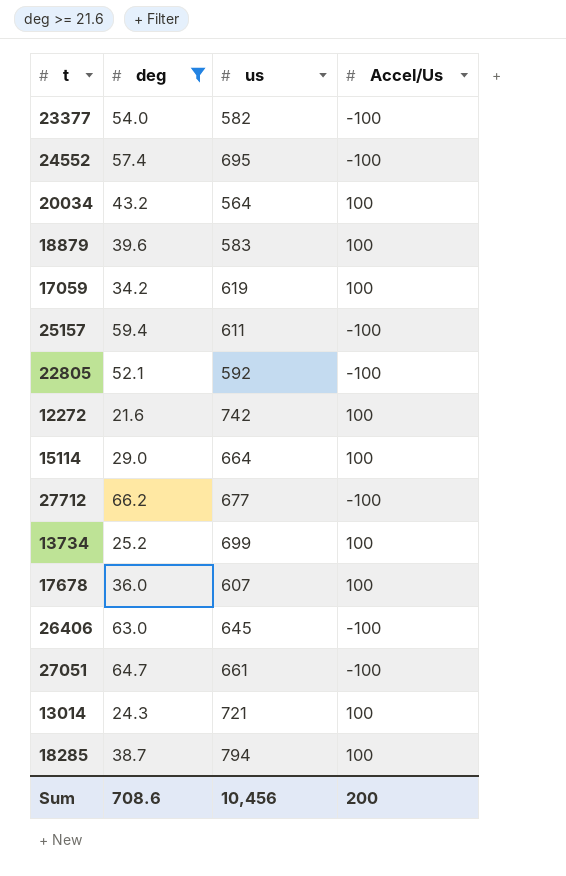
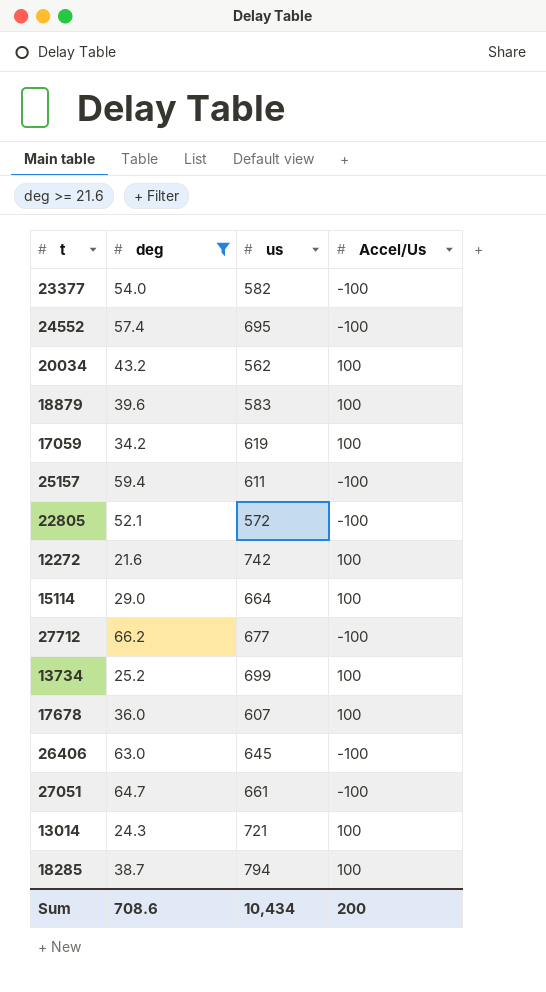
20034 | us: 564 -> 562
22805 | us: 592 -> 572
Sum | us: 10,456 -> 10,434

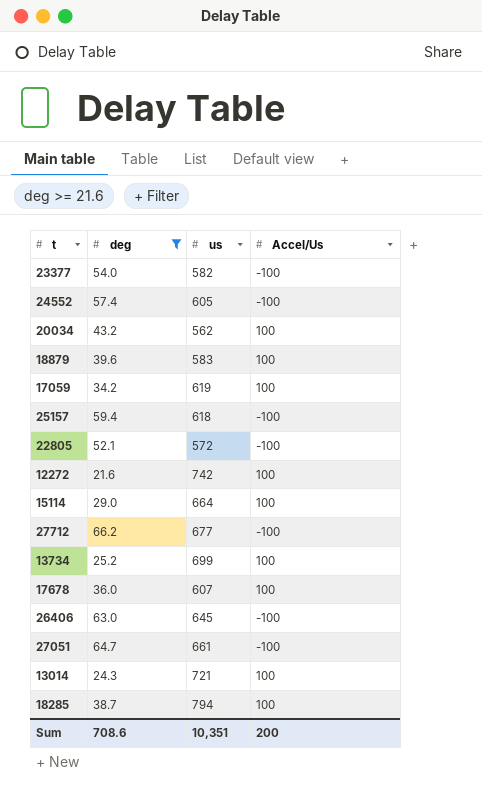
24552 | us: 695 -> 605
25157 | us: 611 -> 618
Sum | us: 10,434 -> 10,351

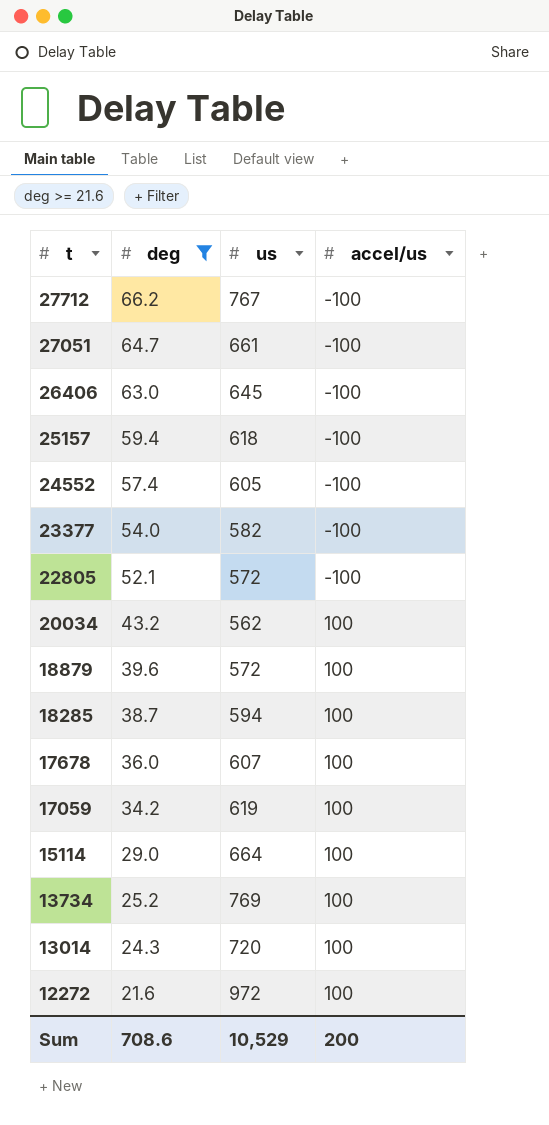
row order: none -> t descending
column name: Accel/Us -> accel/us
27712 | us: 677 -> 767
18879 | us: 583 -> 572
18285 | us: 794 -> 594
13734 | us: 699 -> 769
13014 | us: 721 -> 720
12272 | us: 742 -> 972
Sum | us: 10,351 -> 10,529

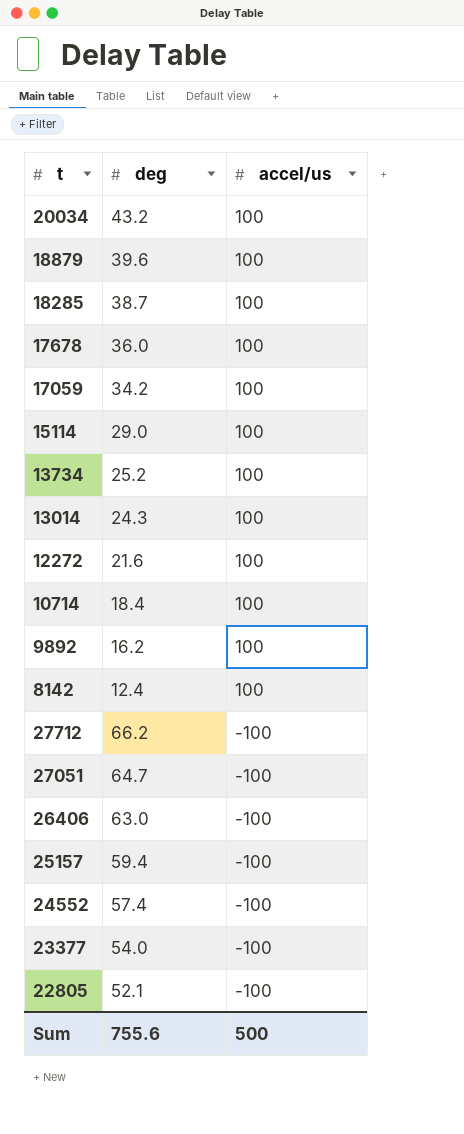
filter: deg >= 21.6 -> none
row order: t descending -> accel/us descending
column us | position: 3 -> none
Sum | deg: 708.6 -> 755.6
Sum | accel/us: 200 -> 500

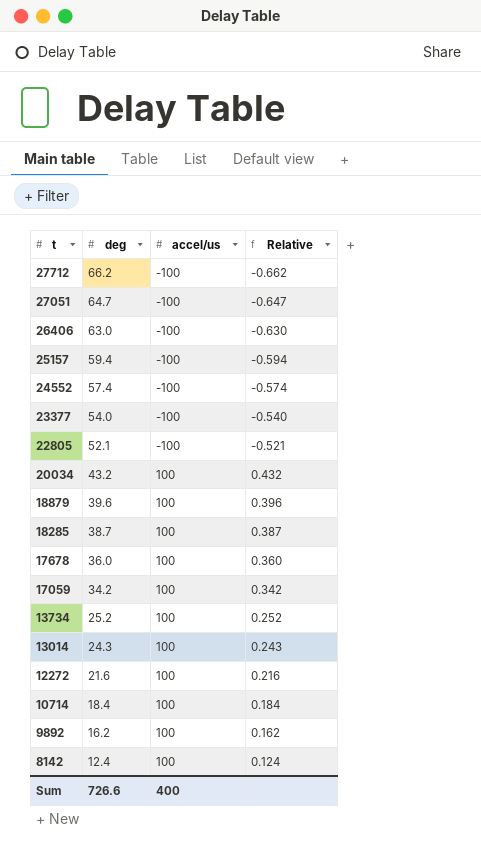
row order: accel/us descending -> t descending
column Relative | formula: none -> [deg] / [accel/us]
row 15114: 29.0 | 100 -> none
Sum | deg: 755.6 -> 726.6
Sum | accel/us: 500 -> 400

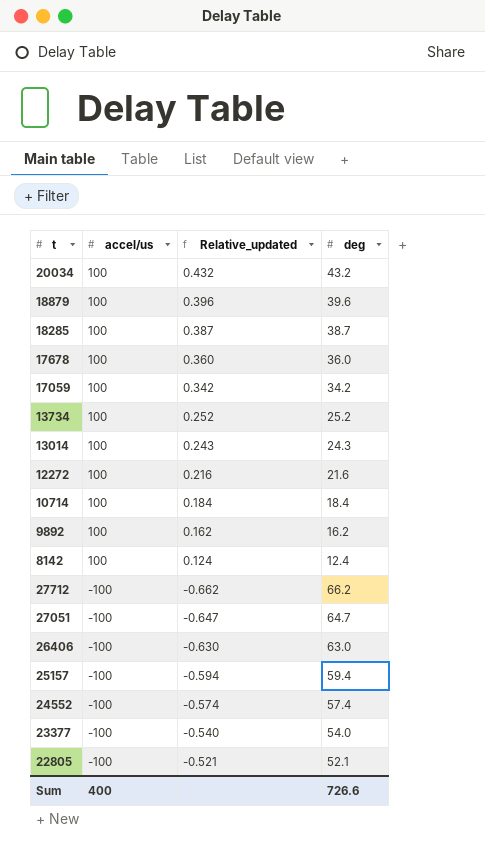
row order: t descending -> accel/us descending
column name: Relative -> Relative_updated
column deg | position: 2 -> 4

